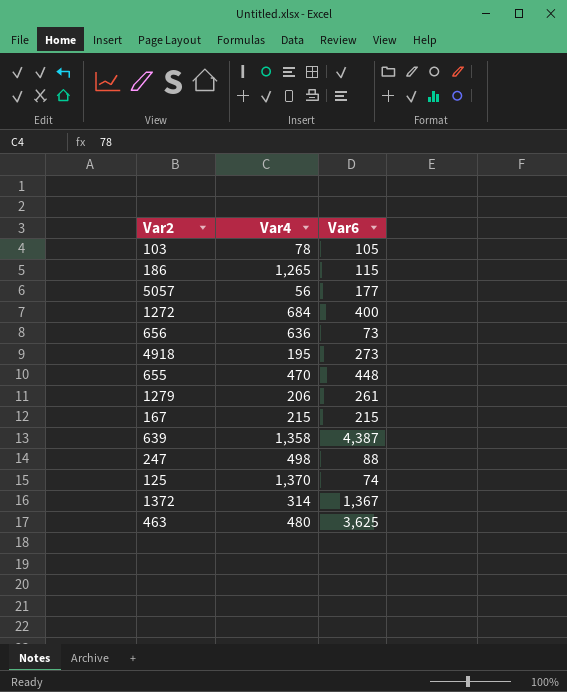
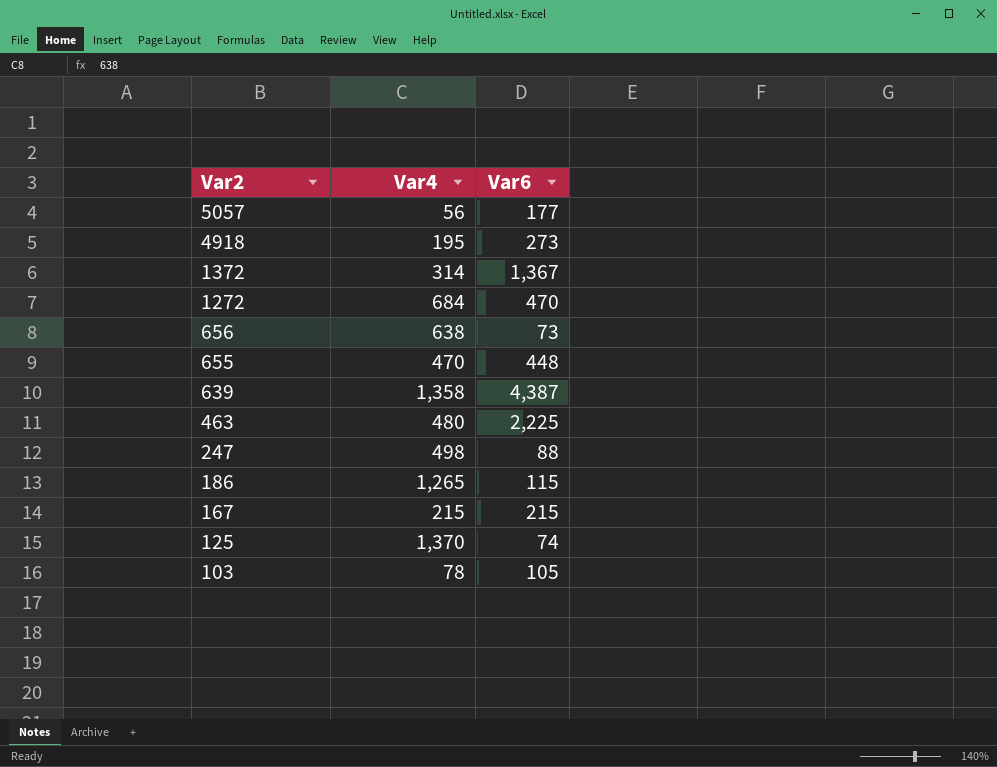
row order: none -> Var2 descending
row 1279: 206 | 261 -> none
1272 | Var6: 400 -> 470
656 | Var4: 636 -> 638
463 | Var6: 3,625 -> 2,225

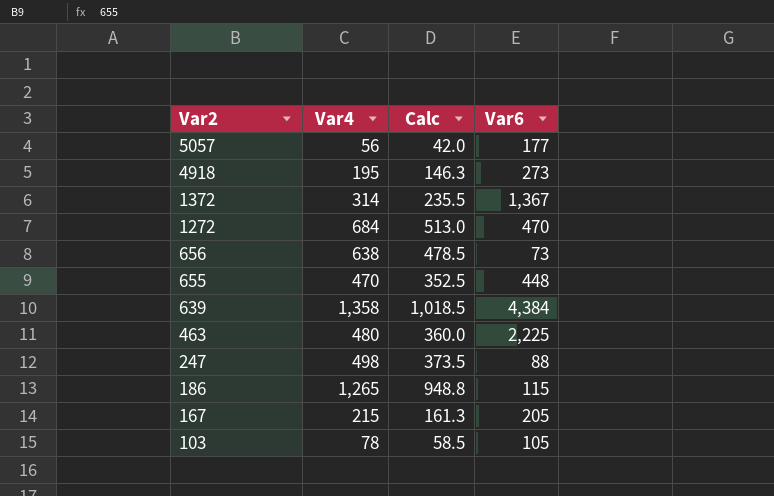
column Calc | formula: none -> [Var4] * 0.75
row 125: 1,370 | 74 -> none
639 | Var6: 4,387 -> 4,384
167 | Var6: 215 -> 205

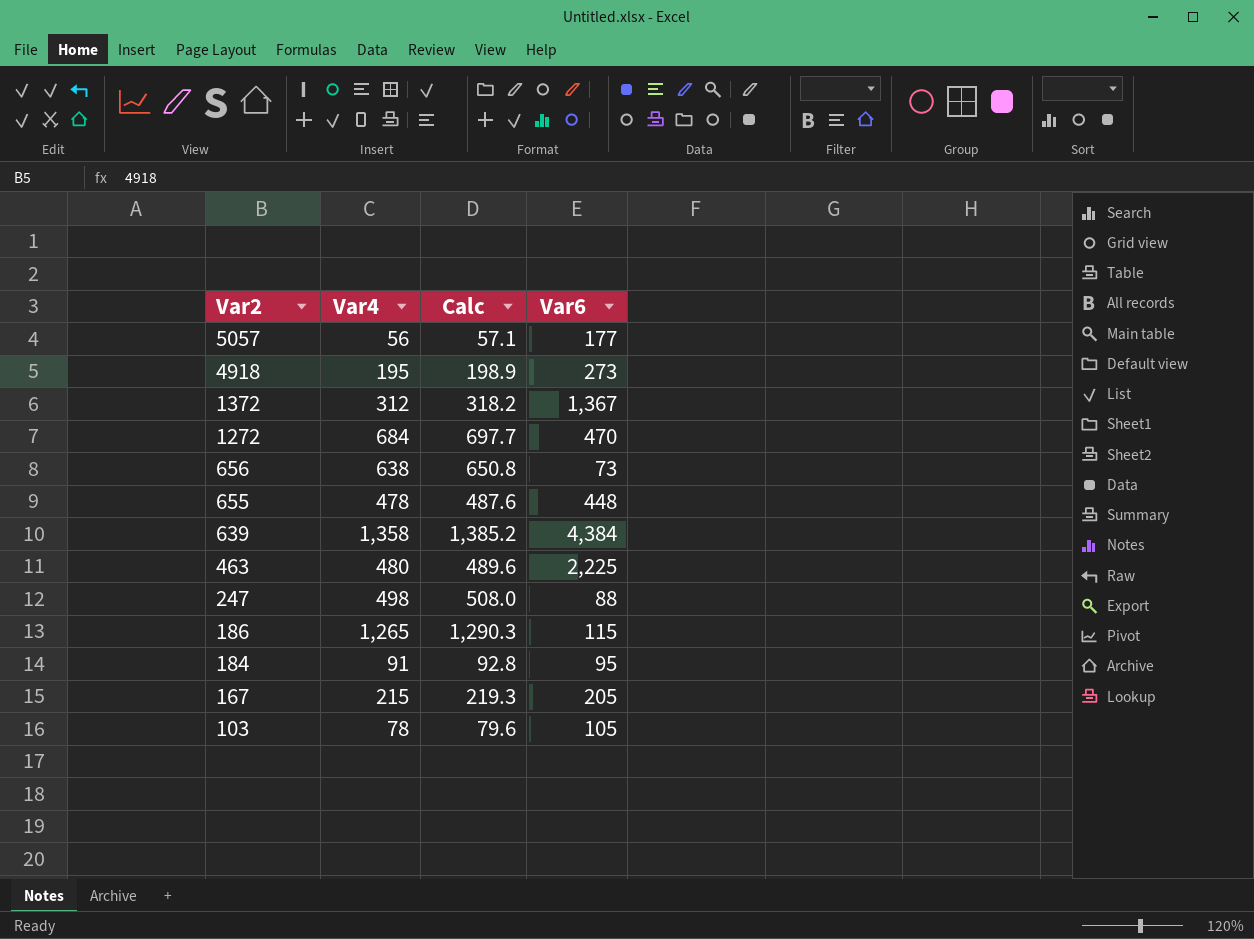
column Calc | formula: [Var4] * 0.75 -> [Var4] * 1.02
1372 | Var4: 314 -> 312
655 | Var4: 470 -> 478
row 184: none -> 91 | 92.8 | 95

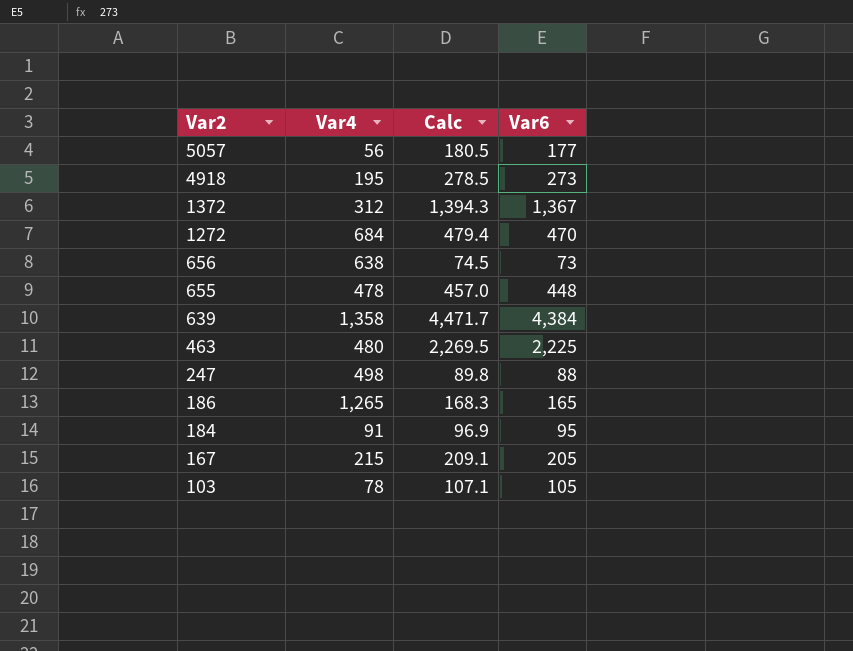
column Calc | formula: [Var4] * 1.02 -> [Var6] * 1.02
186 | Var6: 115 -> 165

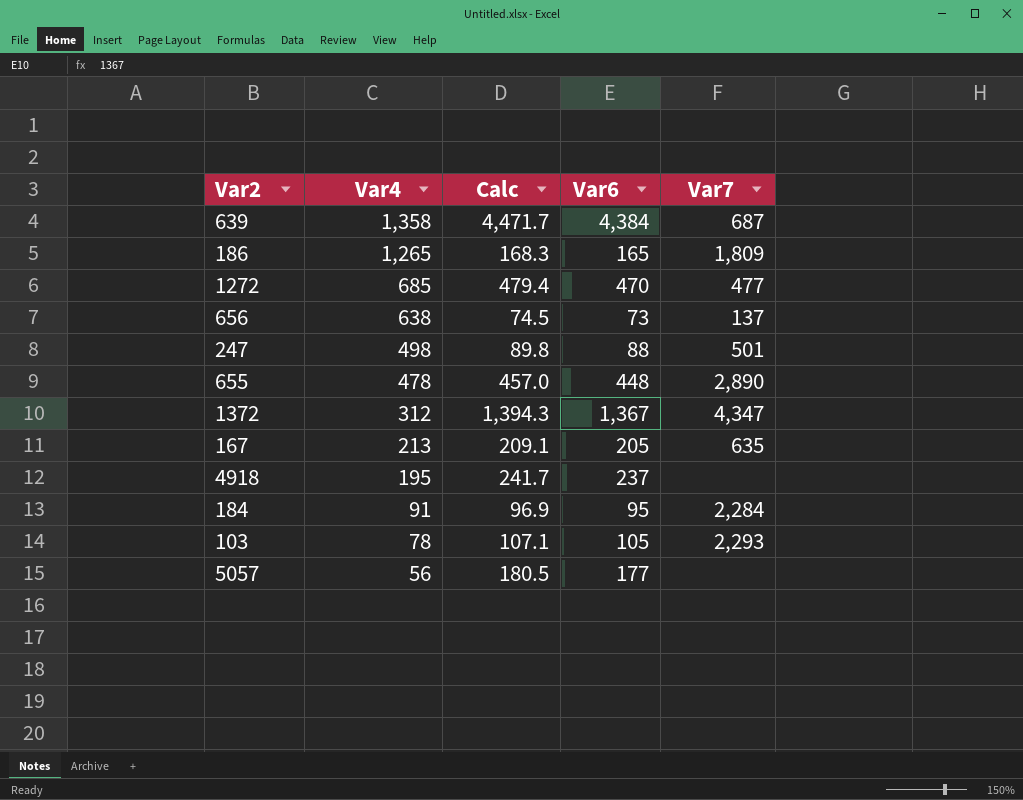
row order: Var2 descending -> Var4 descending
column Var7 | position: none -> 5
row 463: 480 | 2,269.5 | 2,225 -> none
1272 | Var4: 684 -> 685
167 | Var4: 215 -> 213
4918 | Calc: 278.5 -> 241.7
4918 | Var6: 273 -> 237

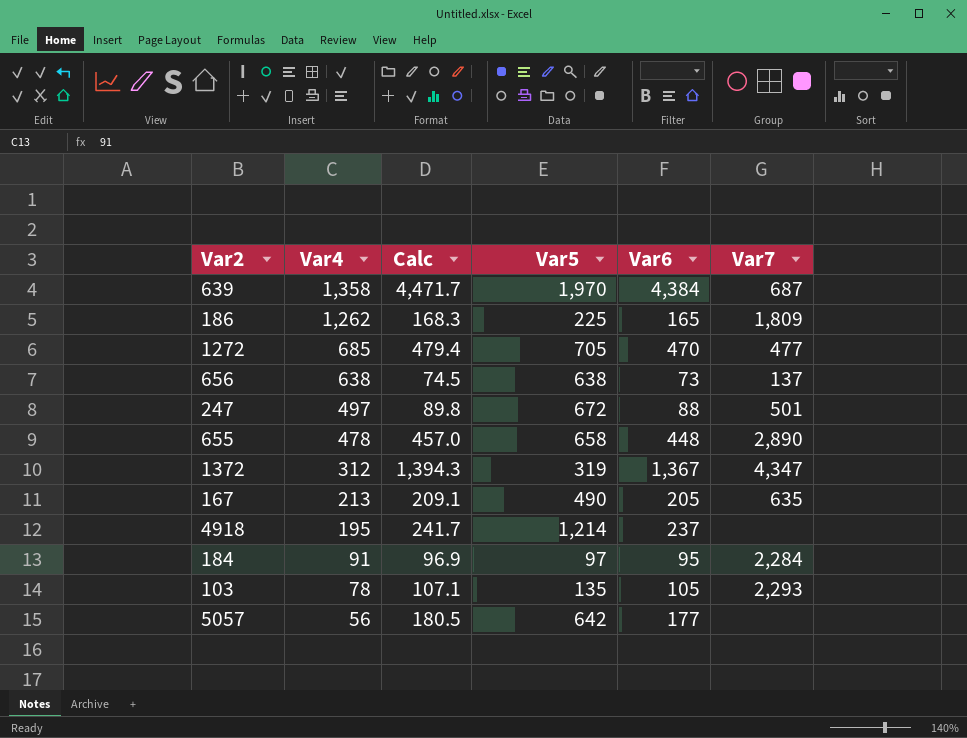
column Var5 | position: none -> 4
186 | Var4: 1,265 -> 1,262
247 | Var4: 498 -> 497

